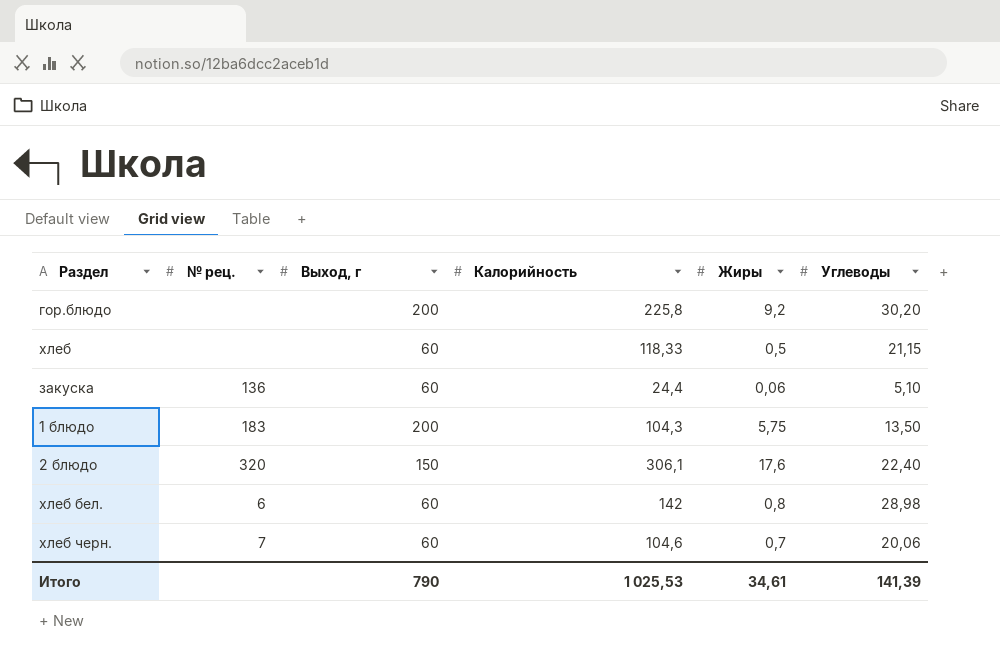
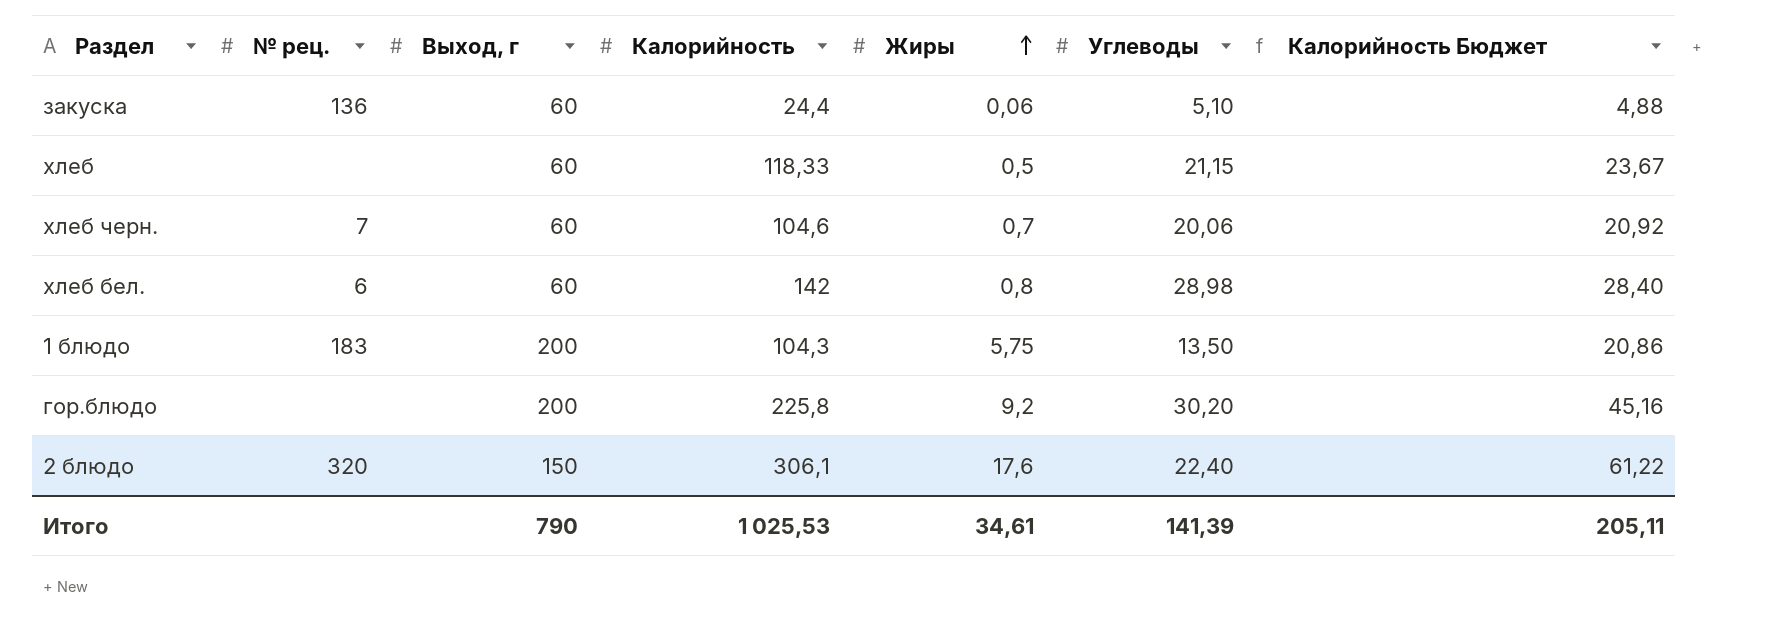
row order: none -> Жиры ascending
column Калорийность Бюджет | formula: none -> [Калорийность] * 0,2

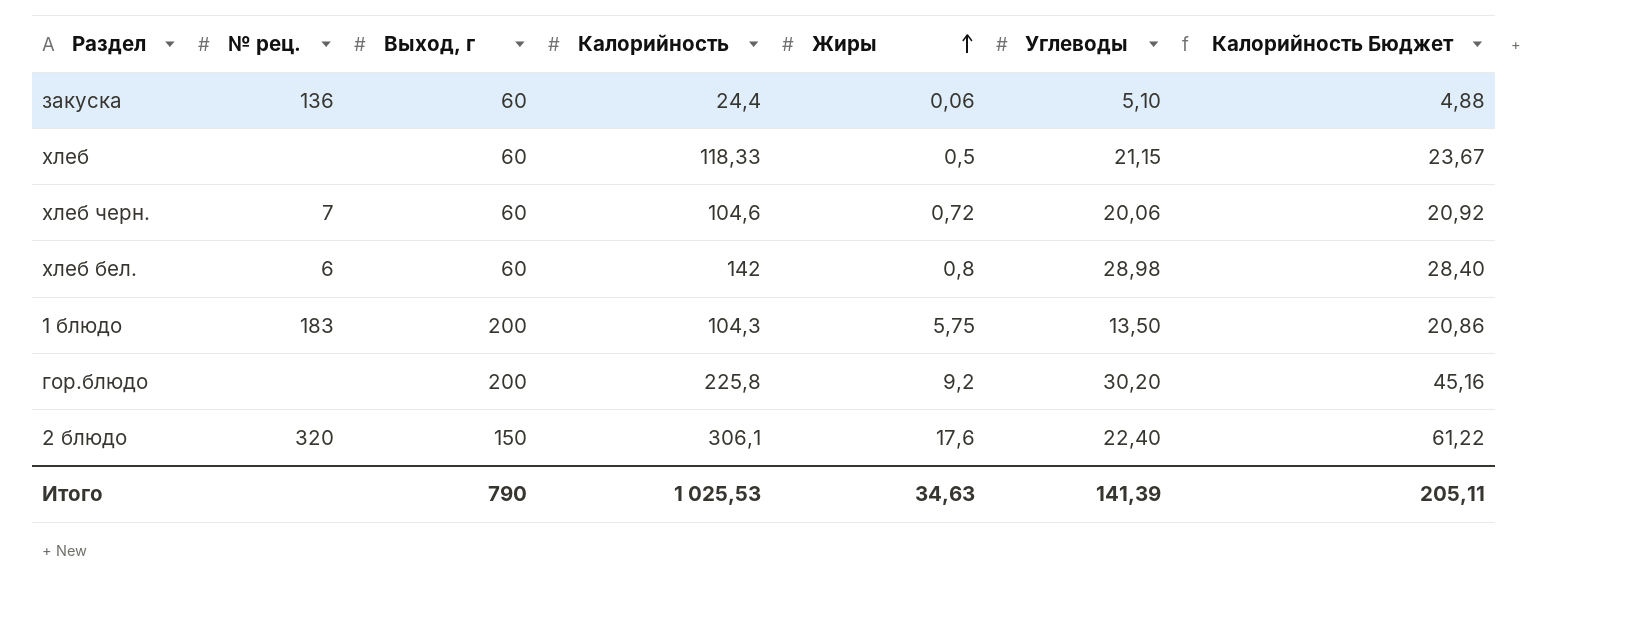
хлеб черн. | Жиры: 0,7 -> 0,72
Итого | Жиры: 34,61 -> 34,63

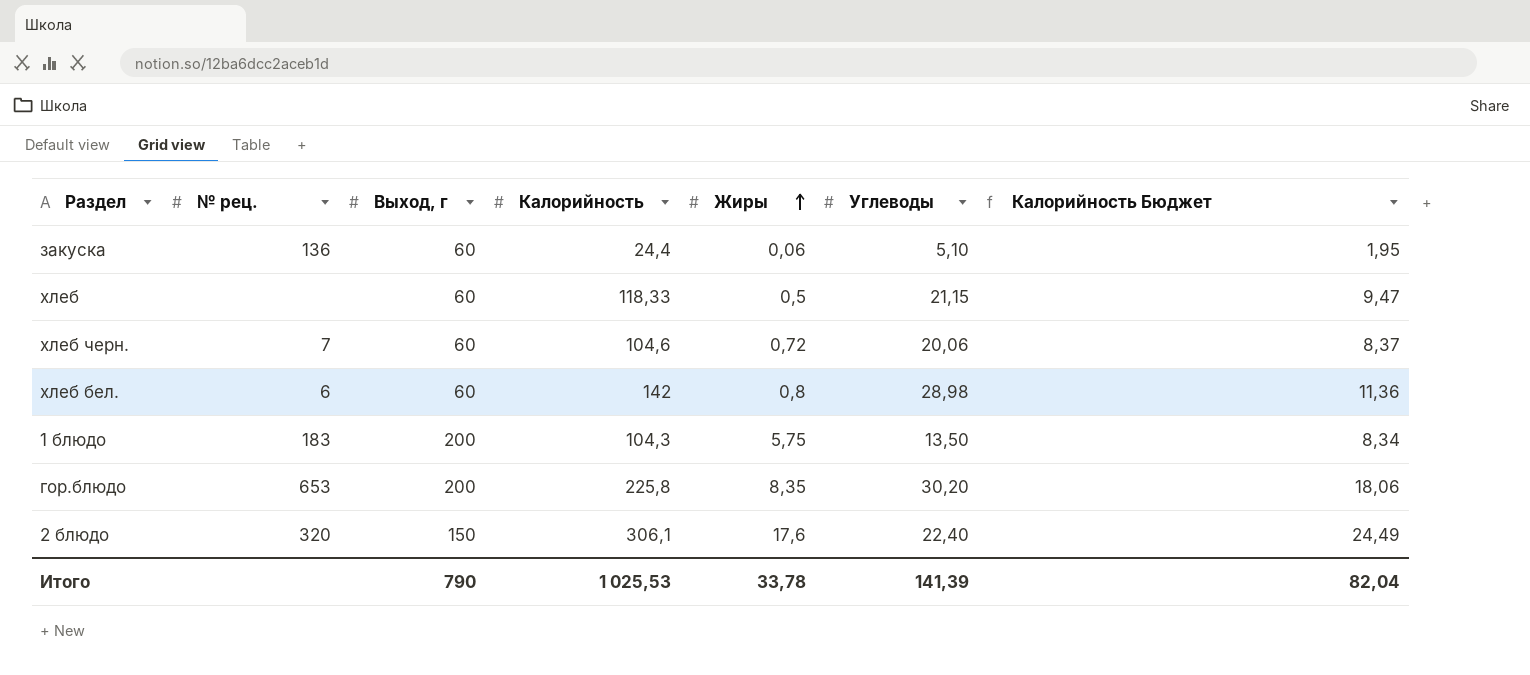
column Калорийность Бюджет | formula: [Калорийность] * 0,2 -> [Калорийность] * 0,08
гор.блюдо | № рец.: none -> 653
гор.блюдо | Жиры: 9,2 -> 8,35
Итого | Жиры: 34,63 -> 33,78
Итого | Калорийность Бюджет: 205,11 -> 82,04

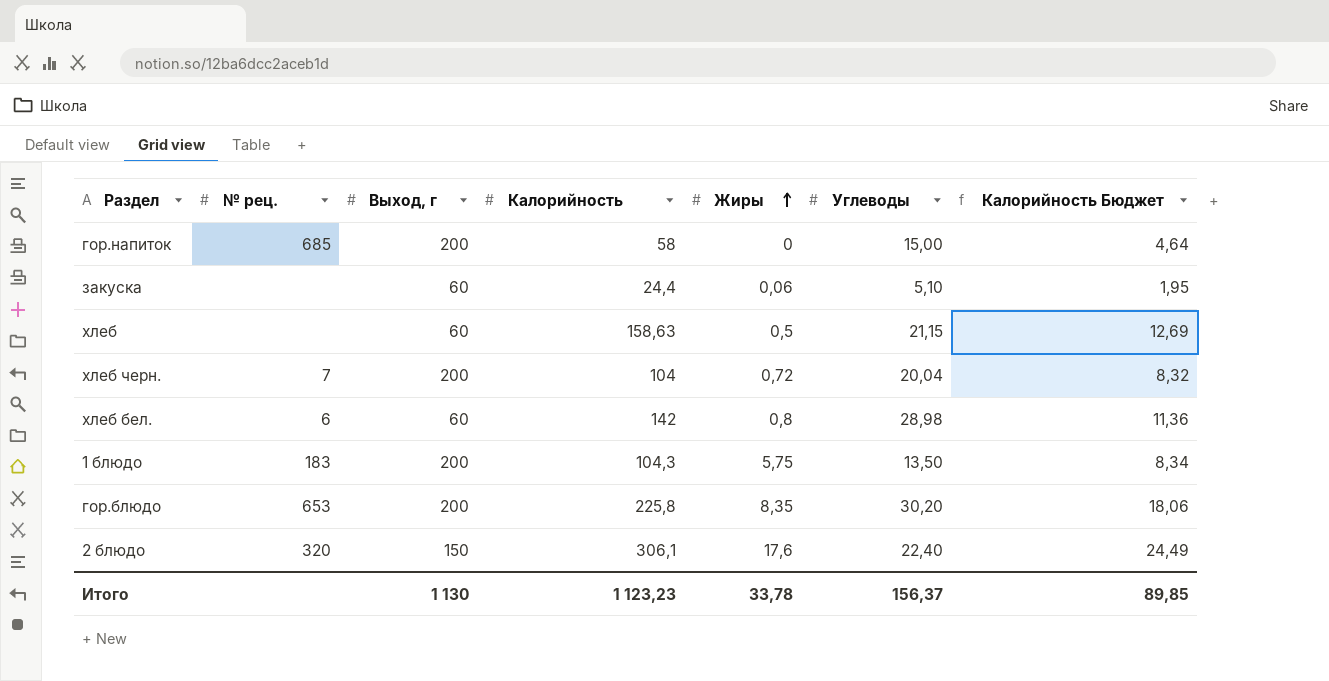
row гор.напиток: none -> 685 | 200 | 58 | 0 | 15,00 | 4,64
закуска | № рец.: 136 -> none
хлеб | Калорийность: 118,33 -> 158,63
хлеб | Калорийность Бюджет: 9,47 -> 12,69
хлеб черн. | Выход, г: 60 -> 200
хлеб черн. | Калорийность: 104,6 -> 104
хлеб черн. | Углеводы: 20,06 -> 20,04
хлеб черн. | Калорийность Бюджет: 8,37 -> 8,32
Итого | Выход, г: 790 -> 1 130
Итого | Калорийность: 1 025,53 -> 1 123,23
Итого | Углеводы: 141,39 -> 156,37
Итого | Калорийность Бюджет: 82,04 -> 89,85

